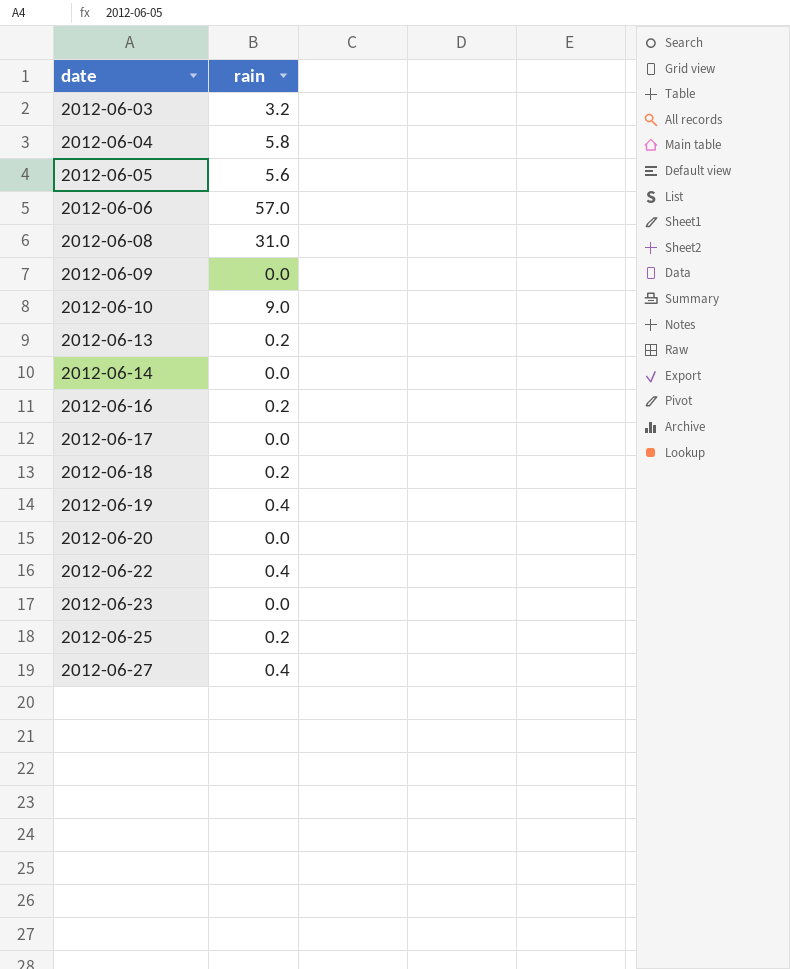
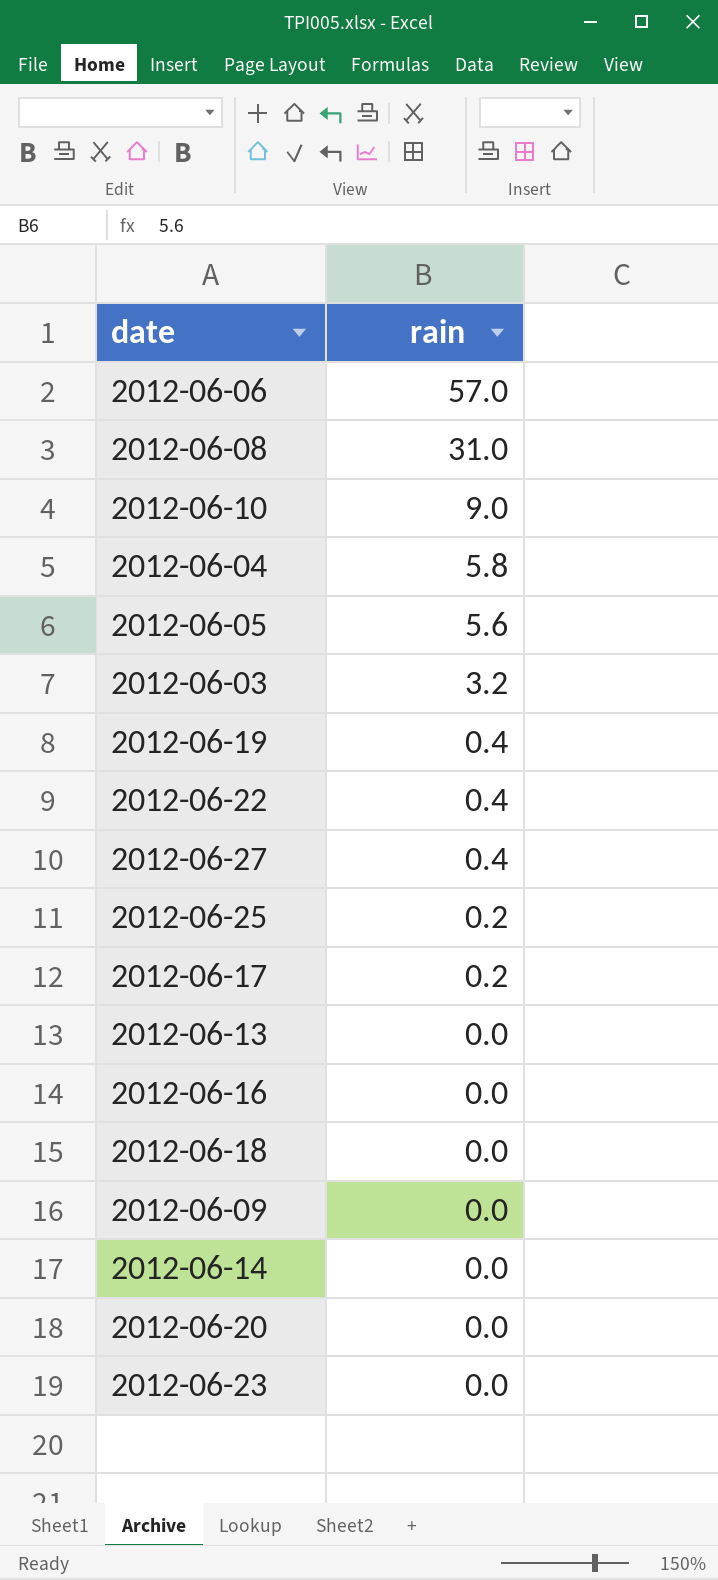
row order: date ascending -> rain descending
2012-06-17 | rain: 0.0 -> 0.2
2012-06-13 | rain: 0.2 -> 0.0
2012-06-16 | rain: 0.2 -> 0.0
2012-06-18 | rain: 0.2 -> 0.0

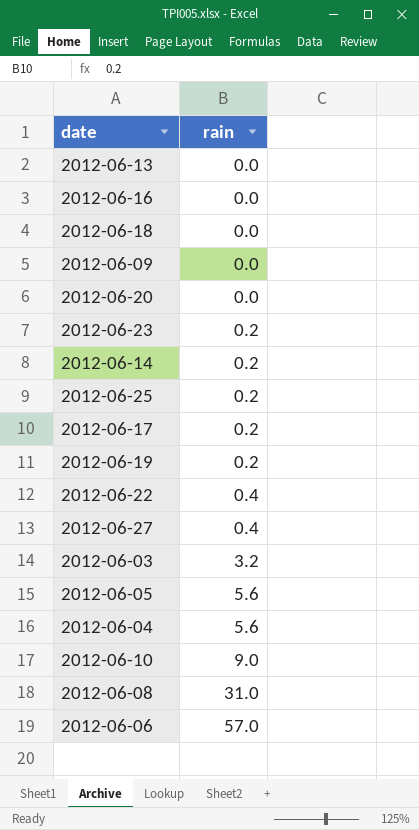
row order: rain descending -> rain ascending
2012-06-23 | rain: 0.0 -> 0.2
2012-06-14 | rain: 0.0 -> 0.2
2012-06-19 | rain: 0.4 -> 0.2
2012-06-04 | rain: 5.8 -> 5.6

